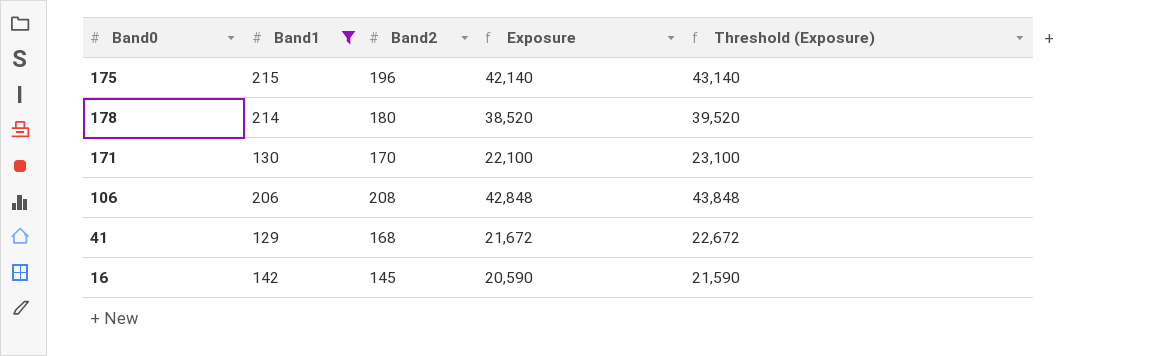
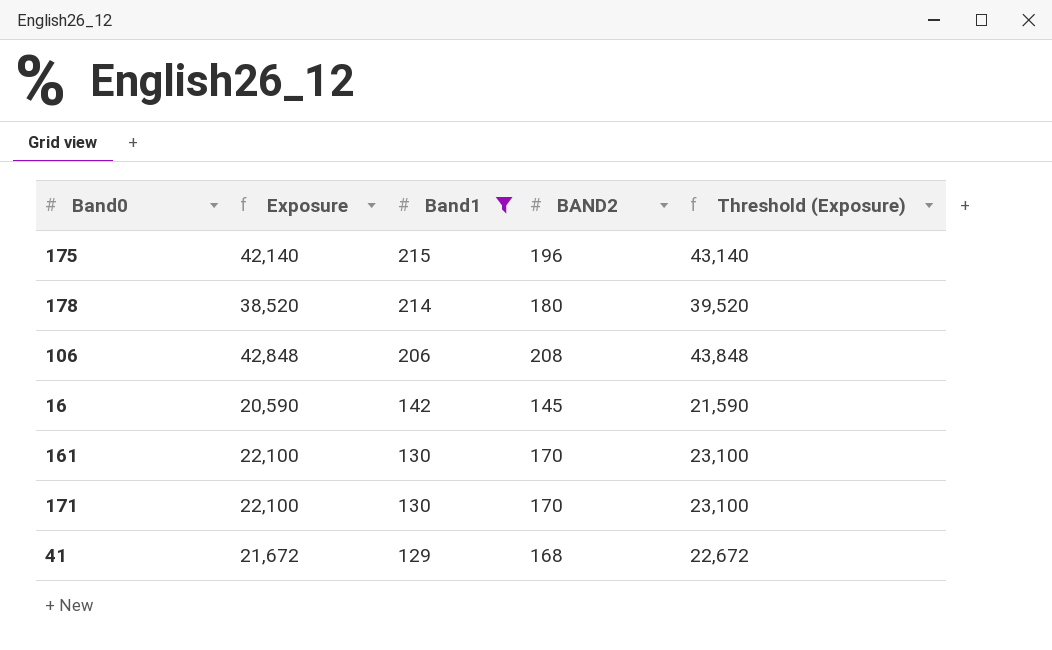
row order: none -> Band1 descending
column Exposure | position: 4 -> 2
column name: Band2 -> BAND2
row 161: none -> 22,100 | 130 | 170 | 23,100

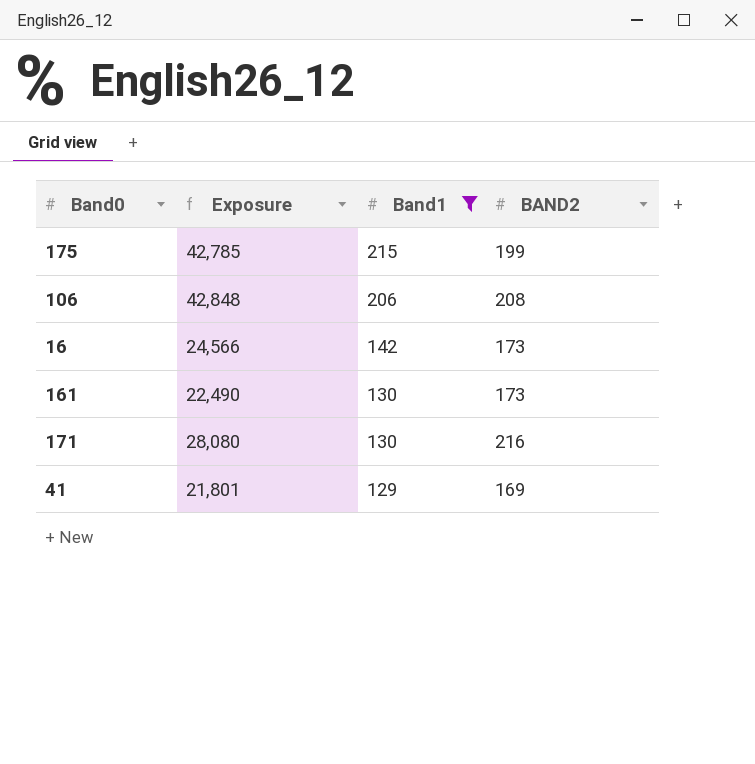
column Threshold (Exposure) | formula: [Exposure] + 1000 -> none
row 178: 38,520 | 214 | 180 | 39,520 -> none
175 | Exposure: 42,140 -> 42,785
175 | BAND2: 196 -> 199
16 | Exposure: 20,590 -> 24,566
16 | BAND2: 145 -> 173
161 | Exposure: 22,100 -> 22,490
161 | BAND2: 170 -> 173
171 | Exposure: 22,100 -> 28,080
171 | BAND2: 170 -> 216
41 | Exposure: 21,672 -> 21,801
41 | BAND2: 168 -> 169

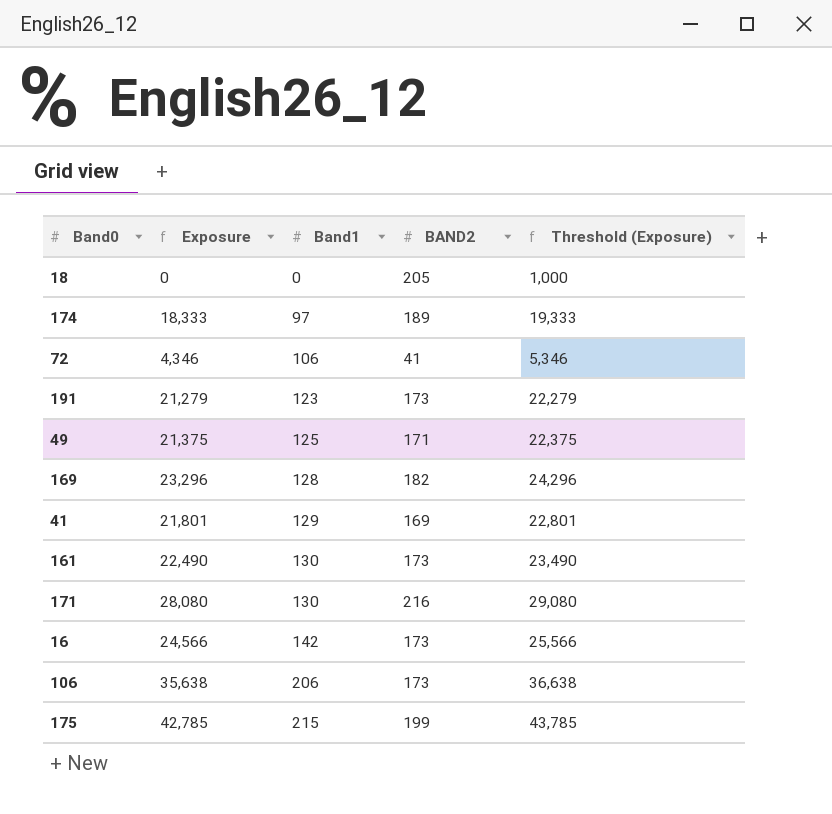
filter: Band1 >= 129 -> none
row order: Band1 descending -> Band1 ascending
column Threshold (Exposure) | formula: none -> [Exposure] + 1000
106 | Exposure: 42,848 -> 35,638
106 | BAND2: 208 -> 173

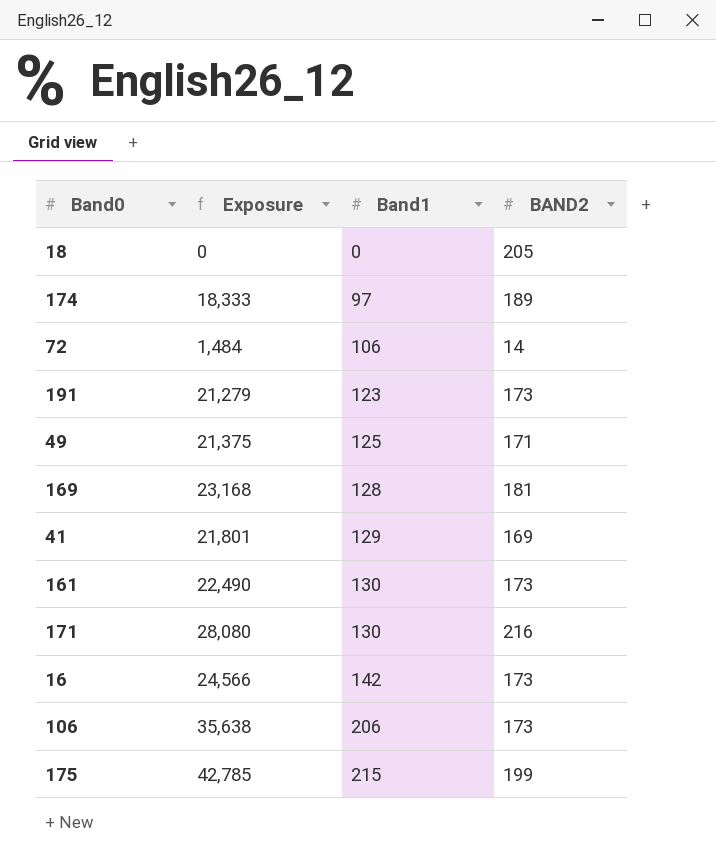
column Threshold (Exposure) | formula: [Exposure] + 1000 -> none
72 | Exposure: 4,346 -> 1,484
72 | BAND2: 41 -> 14
169 | Exposure: 23,296 -> 23,168
169 | BAND2: 182 -> 181

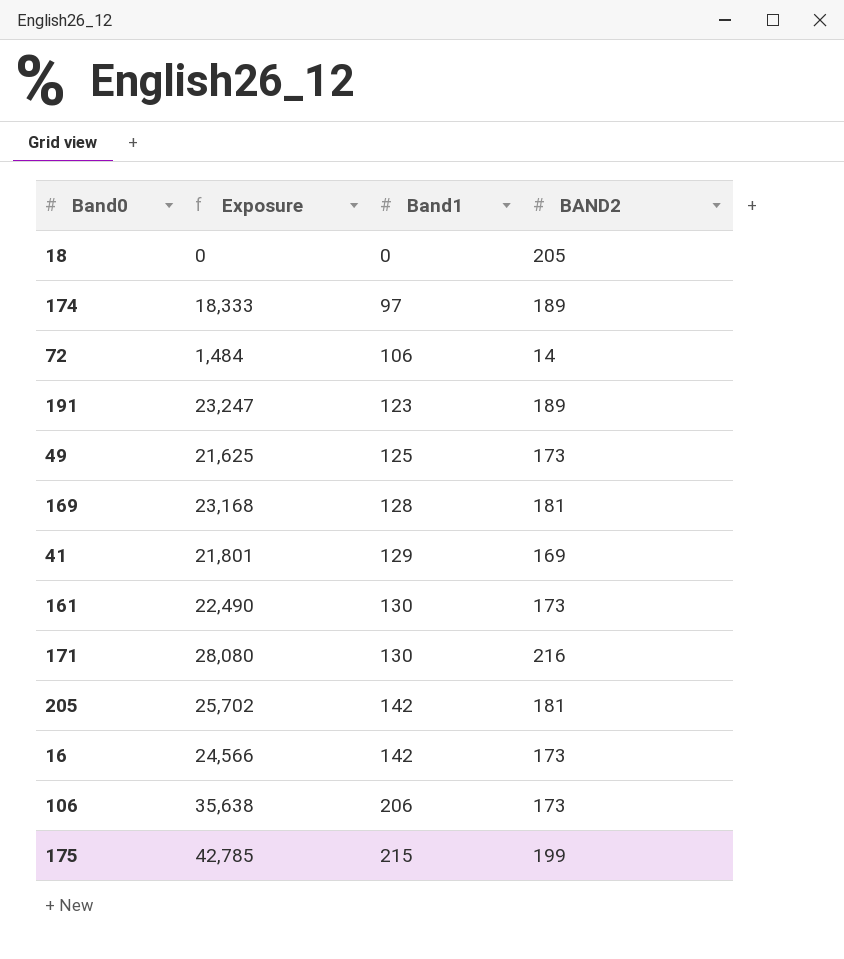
191 | Exposure: 21,279 -> 23,247
191 | BAND2: 173 -> 189
49 | Exposure: 21,375 -> 21,625
49 | BAND2: 171 -> 173
row 205: none -> 25,702 | 142 | 181

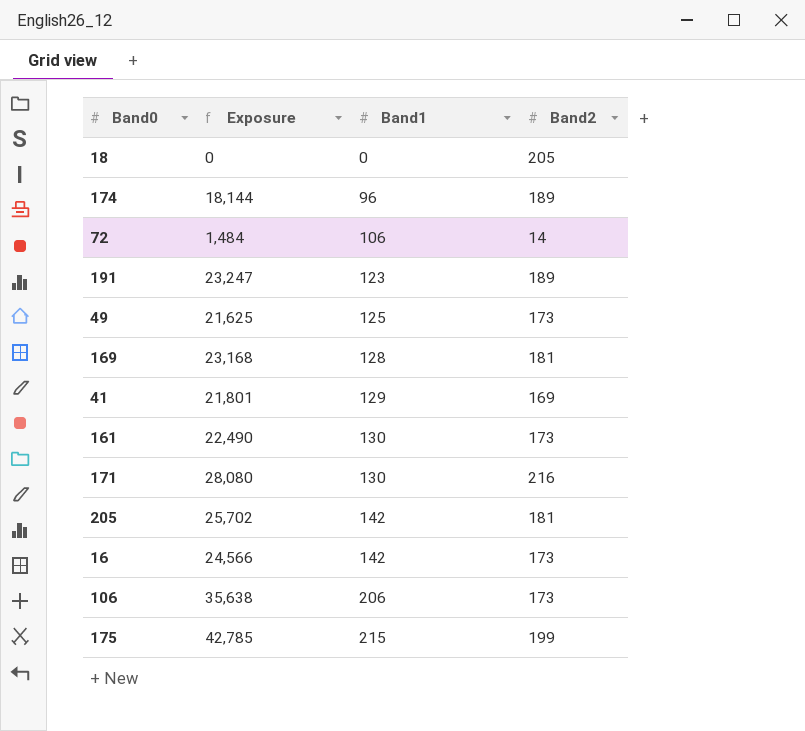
column name: BAND2 -> Band2
174 | Exposure: 18,333 -> 18,144
174 | Band1: 97 -> 96

